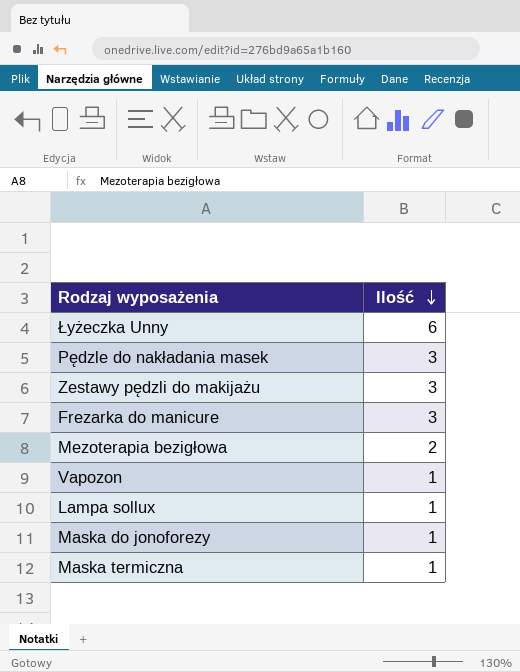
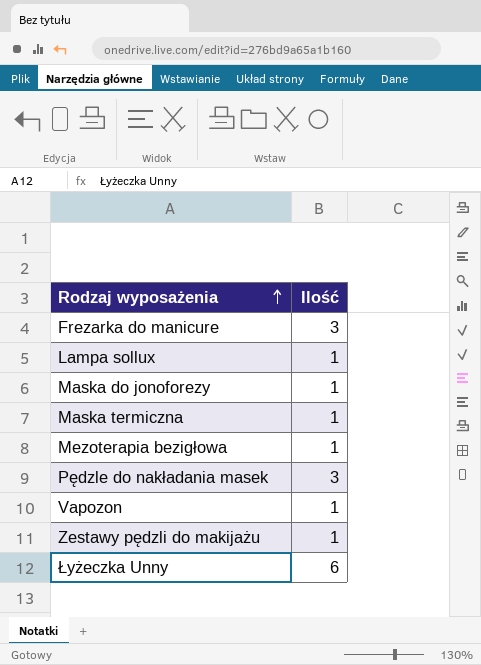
row order: Ilość descending -> Rodzaj wyposażenia ascending
Mezoterapia bezigłowa | Ilość: 2 -> 1
Zestawy pędzli do makijażu | Ilość: 3 -> 1

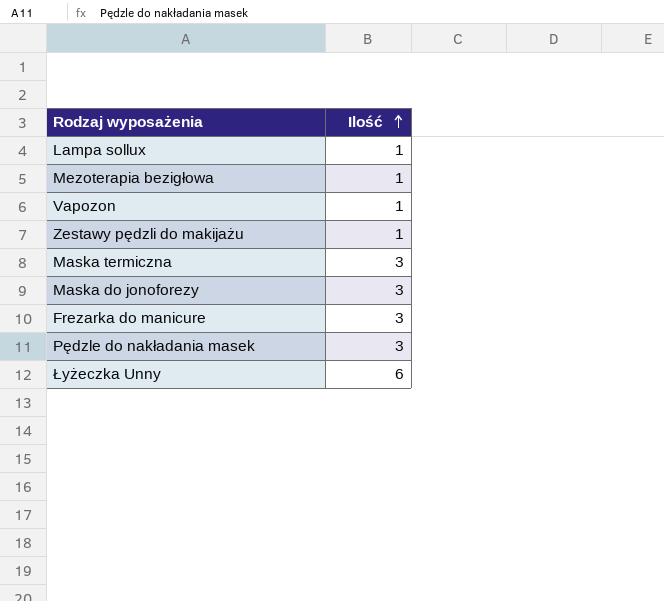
row order: Rodzaj wyposażenia ascending -> Ilość ascending
Maska termiczna | Ilość: 1 -> 3
Maska do jonoforezy | Ilość: 1 -> 3

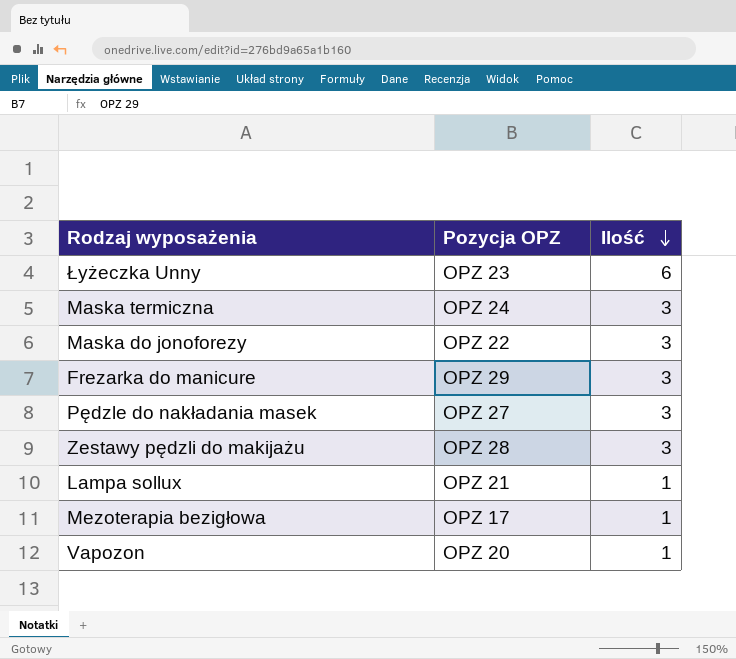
row order: Ilość ascending -> Ilość descending
column Pozycja OPZ | position: none -> 2
Zestawy pędzli do makijażu | Ilość: 1 -> 3

